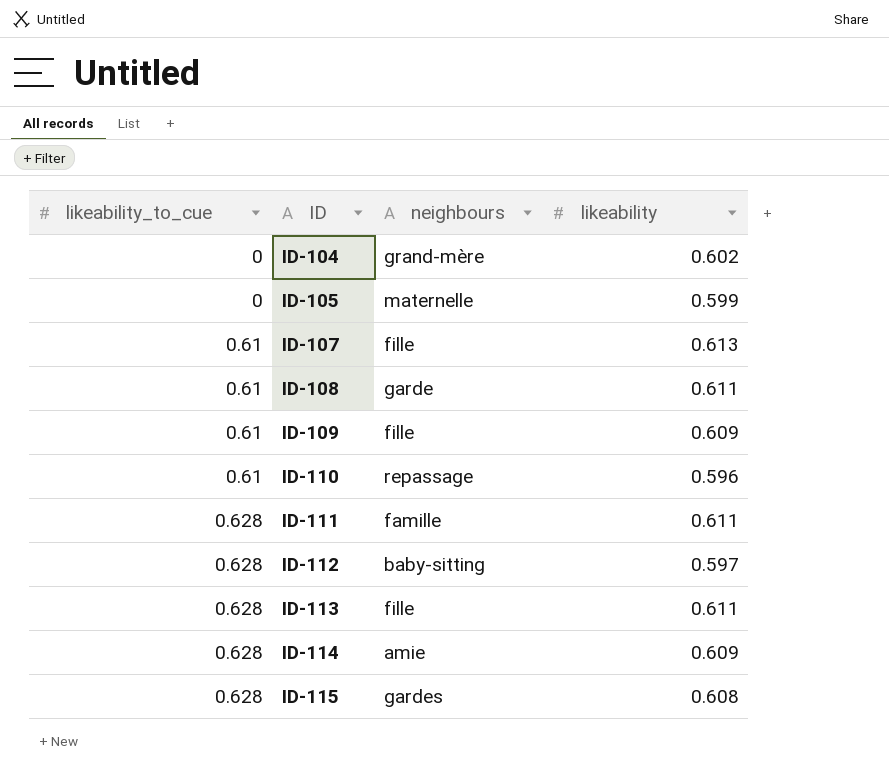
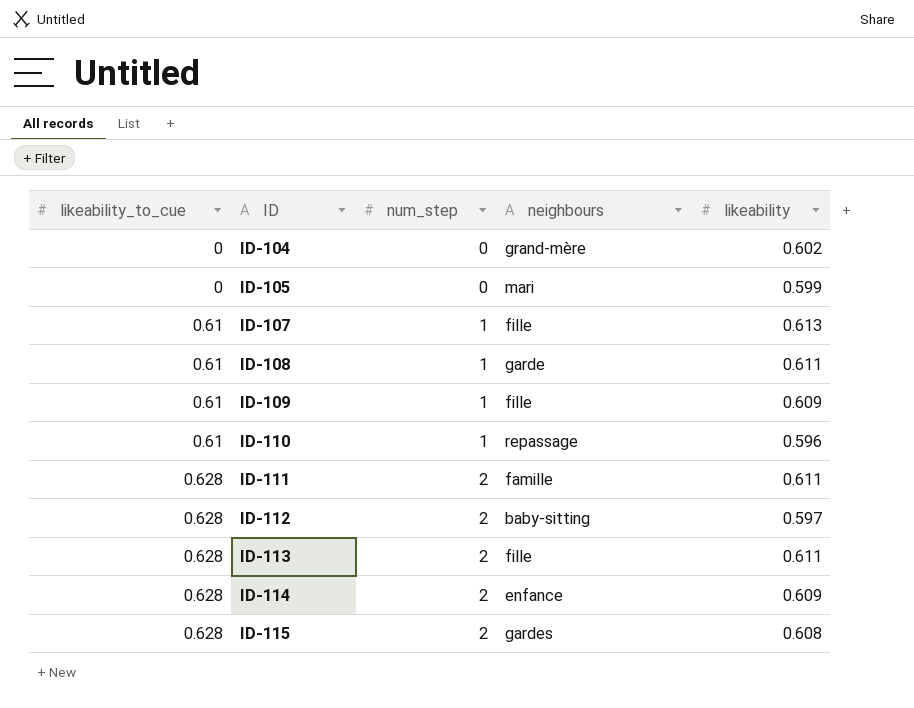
column num_step | position: none -> 3
ID-105 | neighbours: maternelle -> mari
ID-114 | neighbours: amie -> enfance

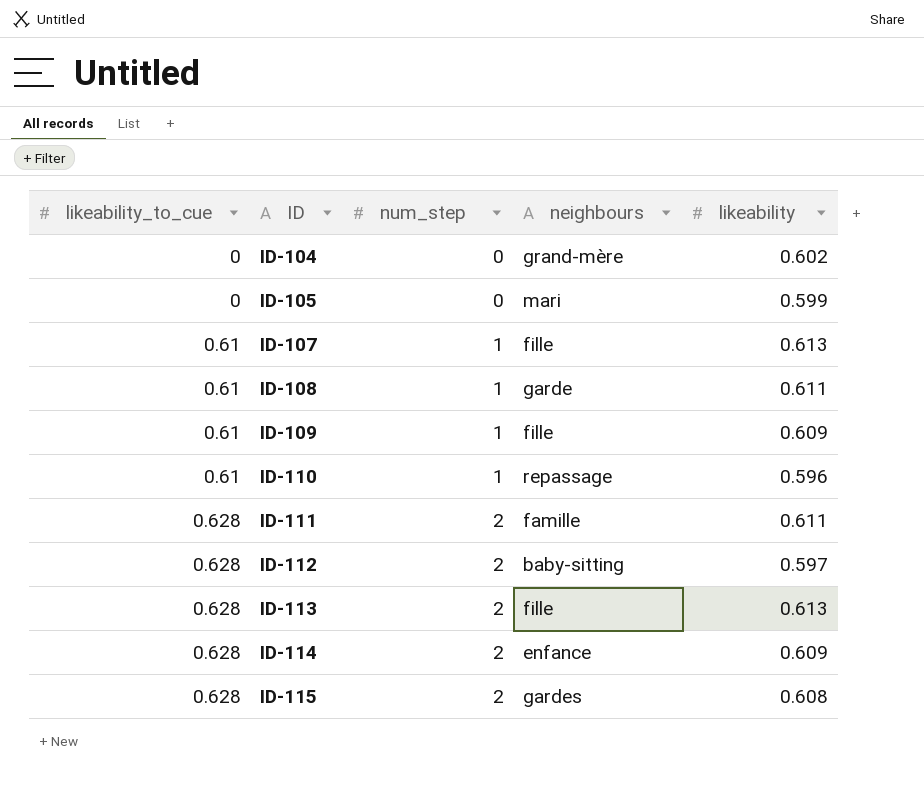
ID-113 | likeability: 0.611 -> 0.613

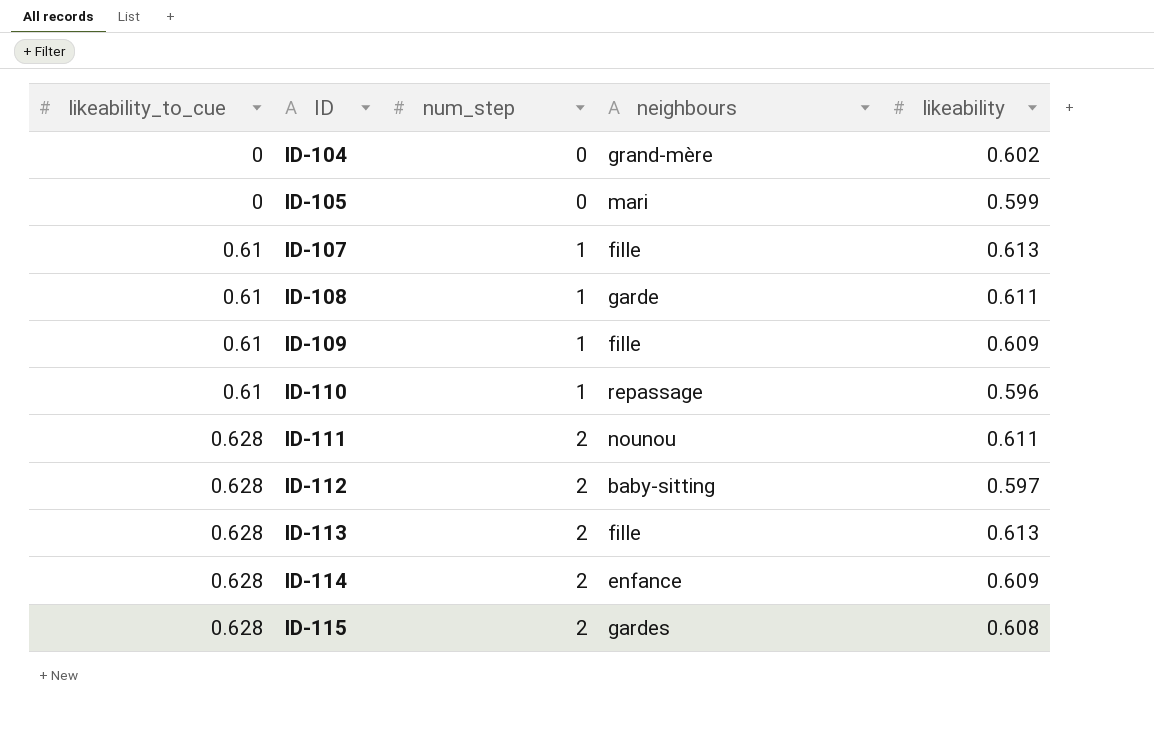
ID-111 | neighbours: famille -> nounou

